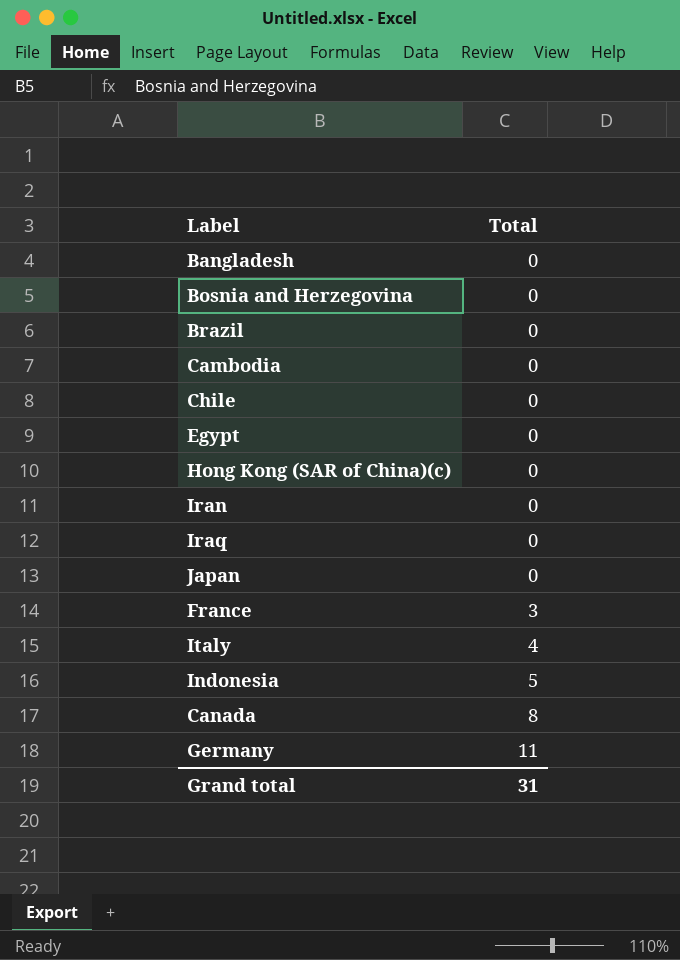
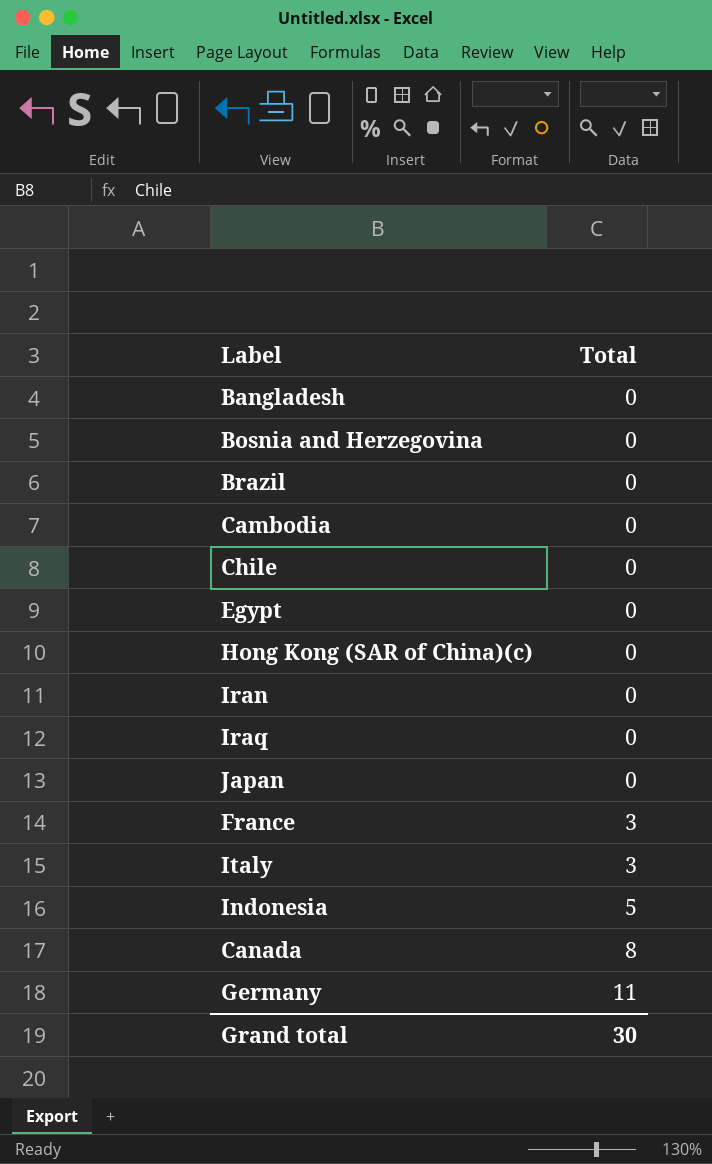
Italy | Total: 4 -> 3
Grand total | Total: 31 -> 30

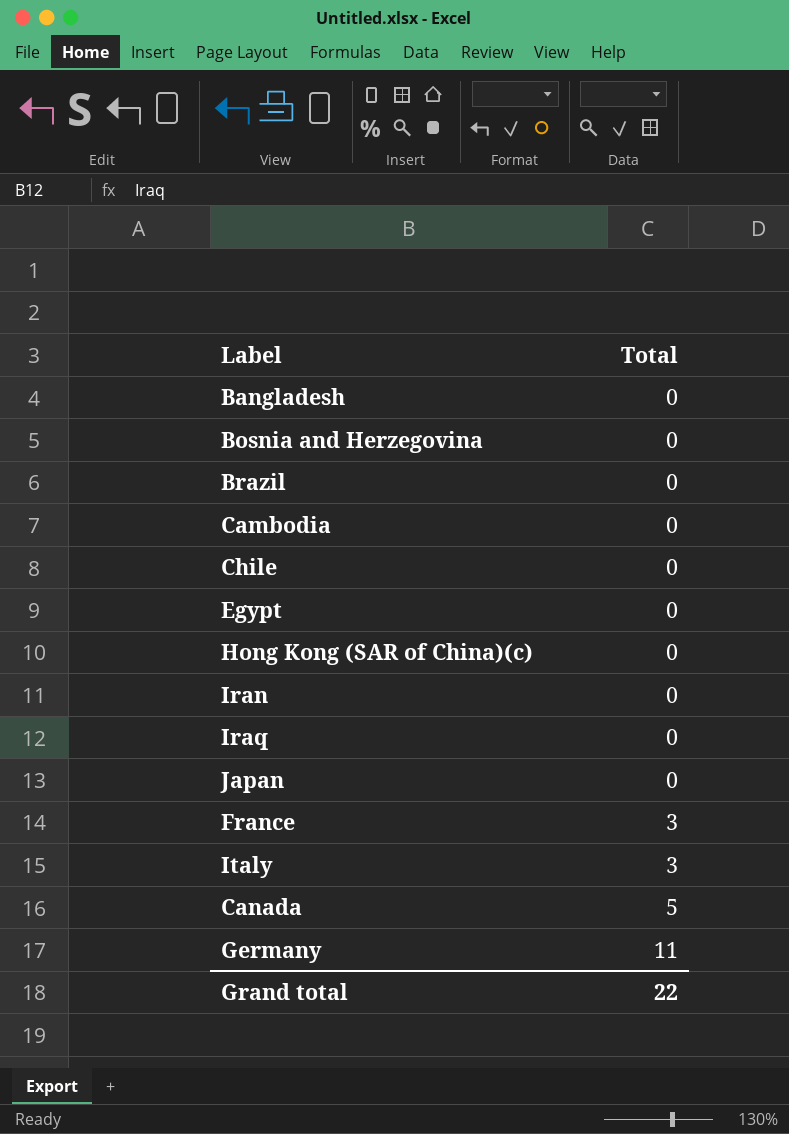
row Indonesia: 5 -> none
Canada | Total: 8 -> 5
Grand total | Total: 30 -> 22

